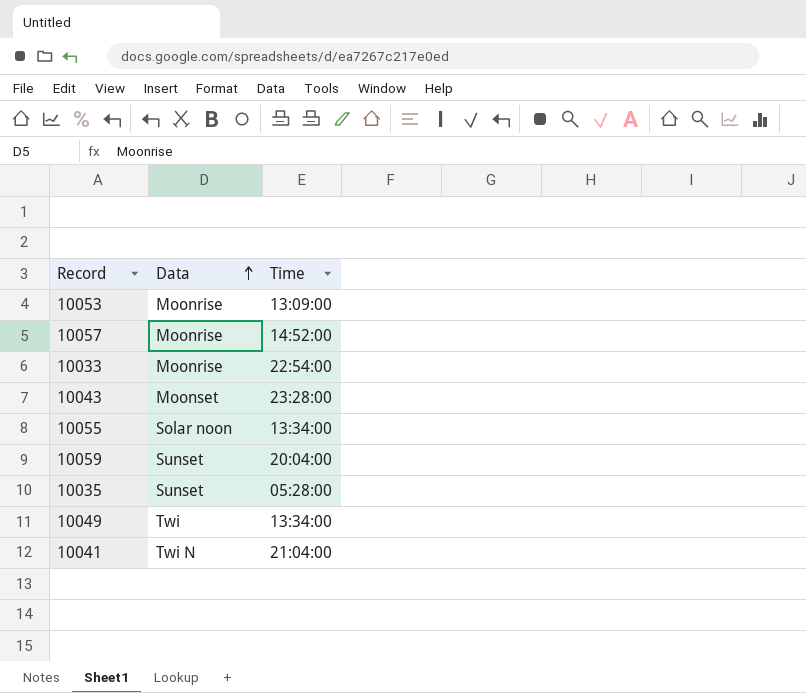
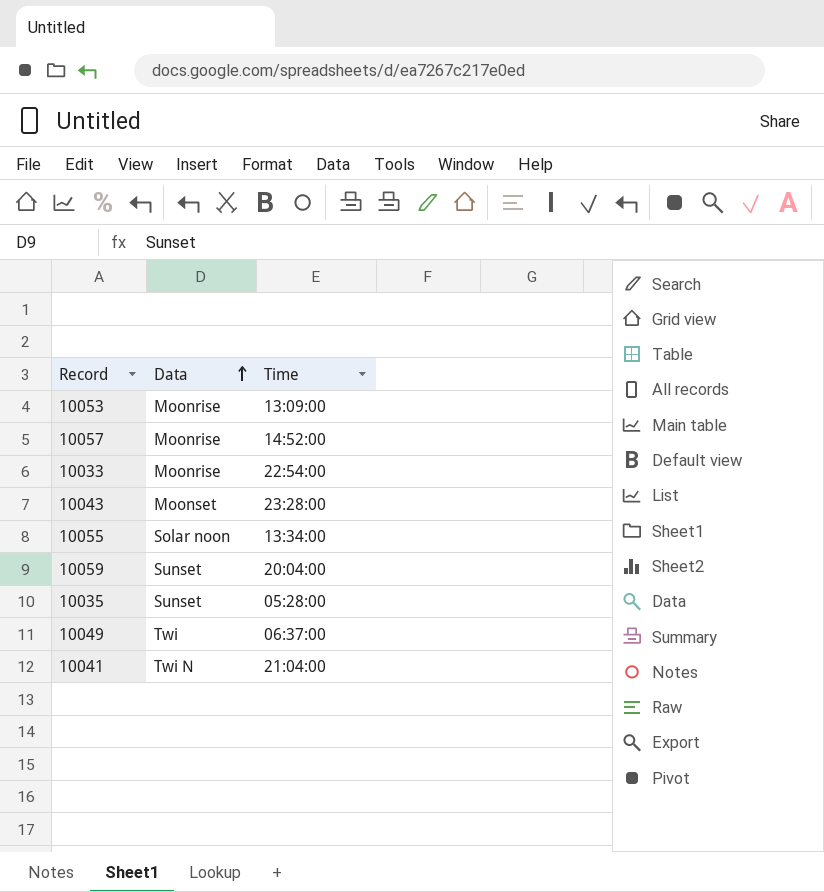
10049 | Time: 13:34:00 -> 06:37:00

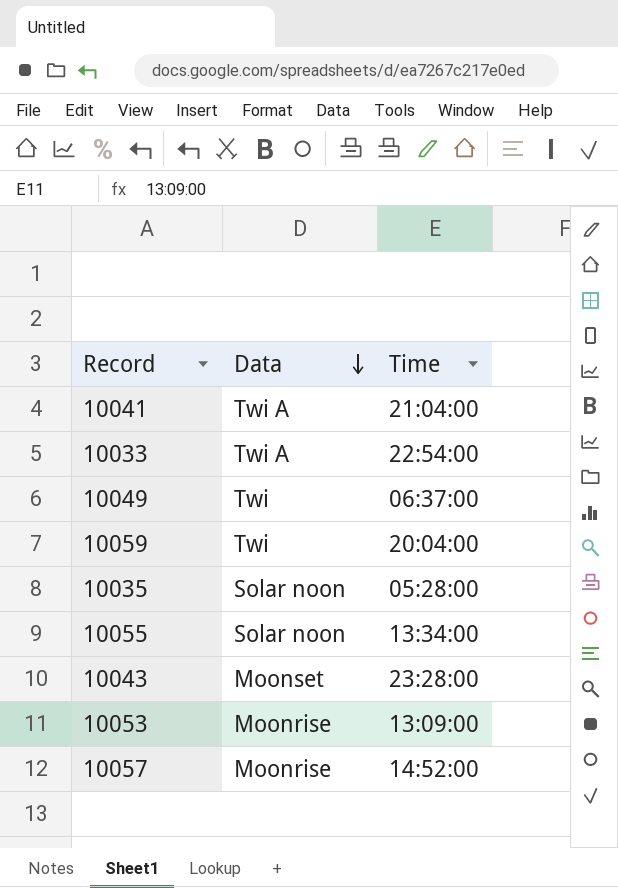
row order: Data ascending -> Data descending
10041 | Data: Twi N -> Twi A
10033 | Data: Moonrise -> Twi A
10059 | Data: Sunset -> Twi
10035 | Data: Sunset -> Solar noon

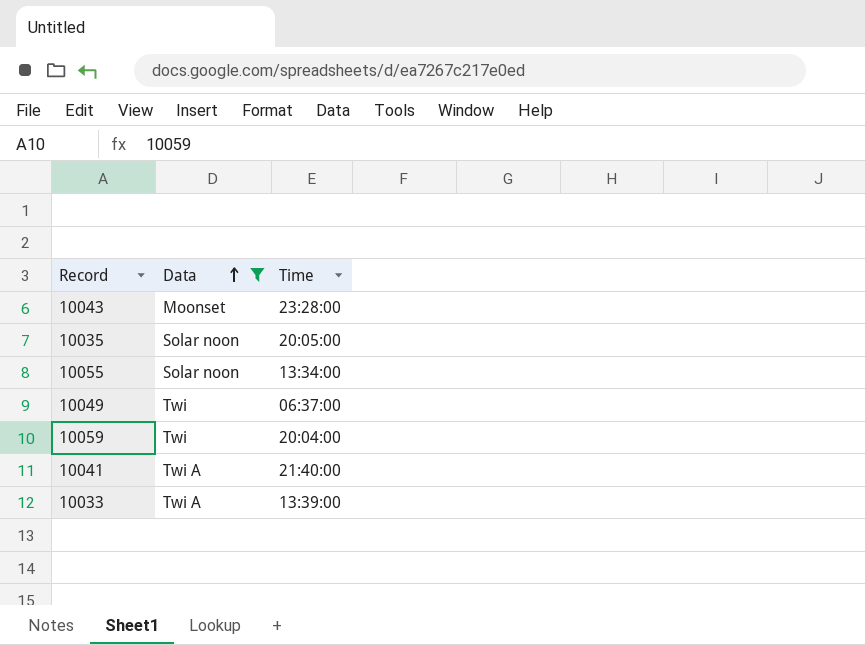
filter: none -> Data != Moonrise
row order: Data descending -> Data ascending
10035 | Time: 05:28:00 -> 20:05:00
10041 | Time: 21:04:00 -> 21:40:00
10033 | Time: 22:54:00 -> 13:39:00

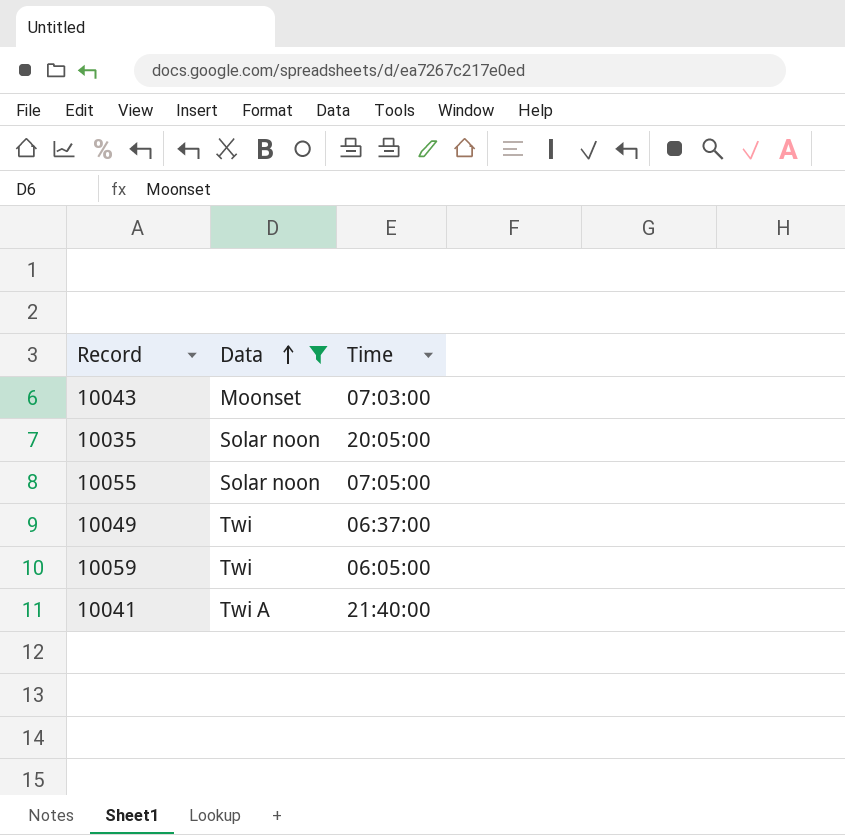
row 10033: Twi A | 13:39:00 -> none
10043 | Time: 23:28:00 -> 07:03:00
10055 | Time: 13:34:00 -> 07:05:00
10059 | Time: 20:04:00 -> 06:05:00

